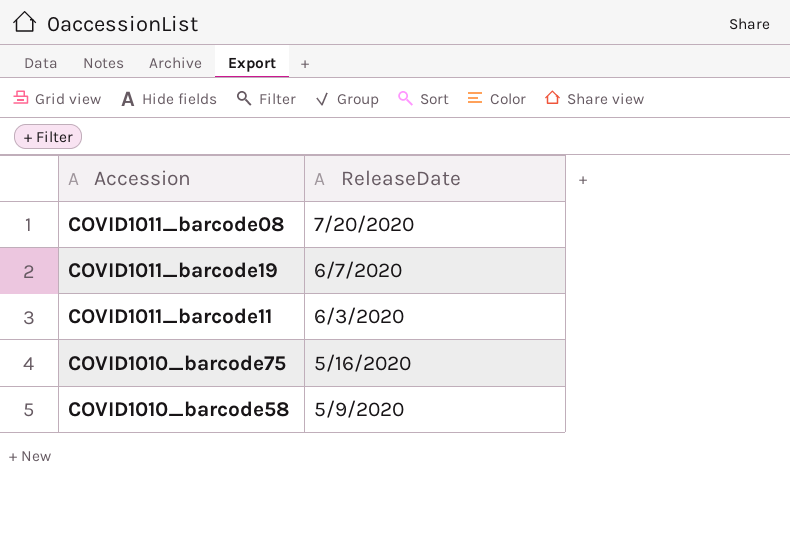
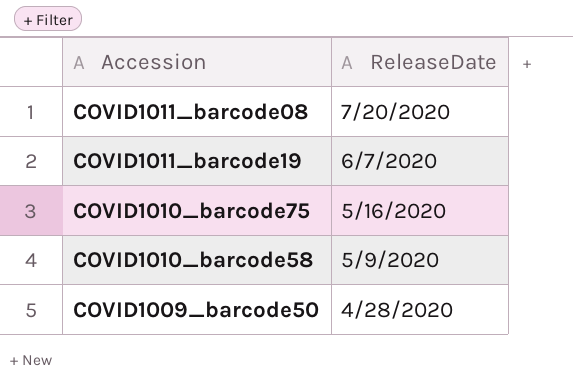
row COVID1011_barcode11: 6/3/2020 -> none
row COVID1009_barcode50: none -> 4/28/2020

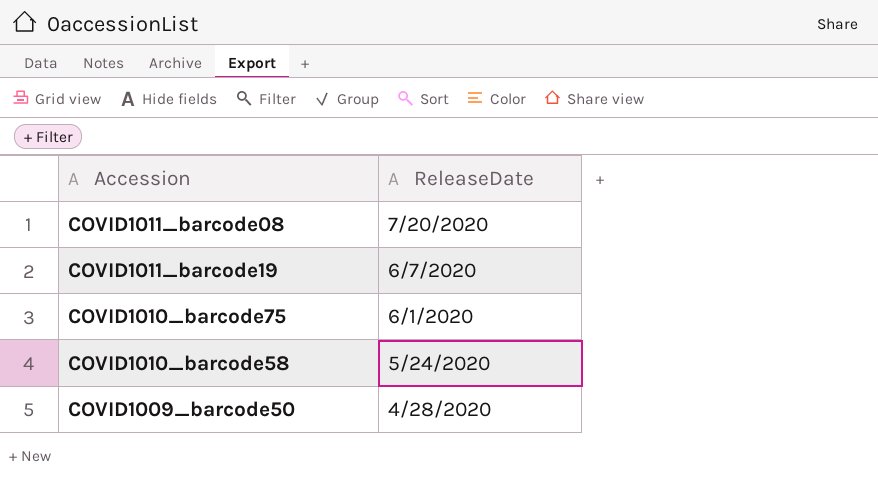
COVID1010_barcode75 | ReleaseDate: 5/16/2020 -> 6/1/2020
COVID1010_barcode58 | ReleaseDate: 5/9/2020 -> 5/24/2020

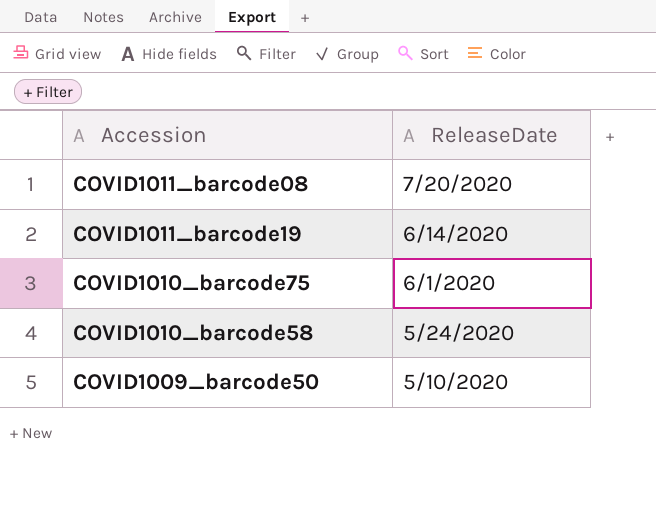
COVID1011_barcode19 | ReleaseDate: 6/7/2020 -> 6/14/2020
COVID1009_barcode50 | ReleaseDate: 4/28/2020 -> 5/10/2020

